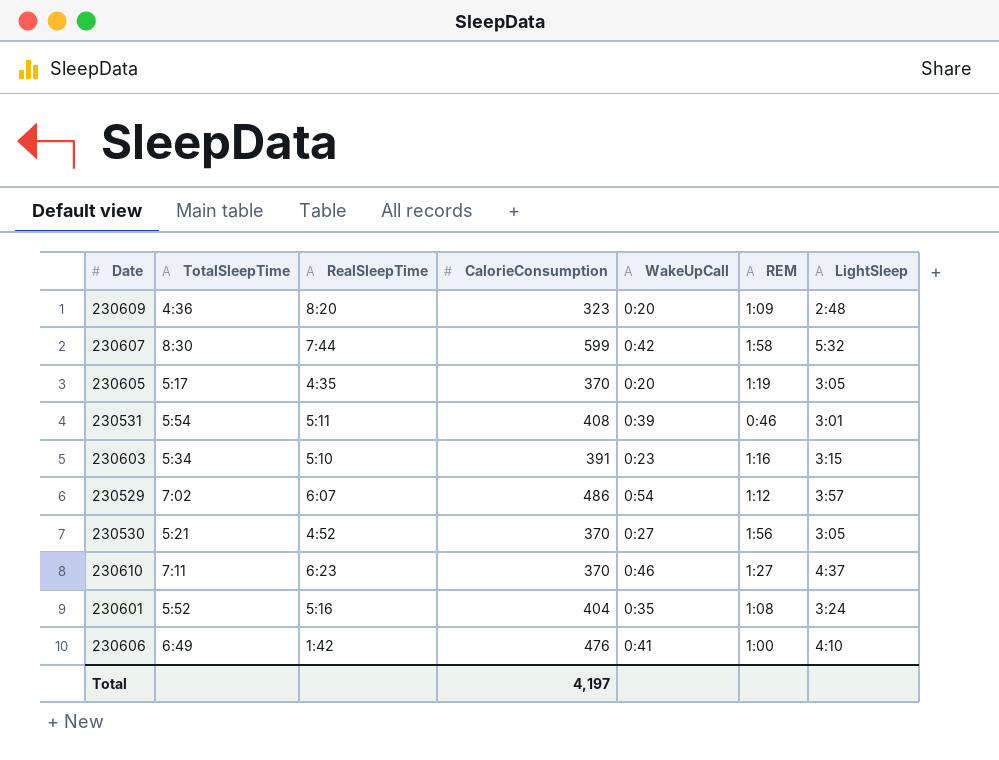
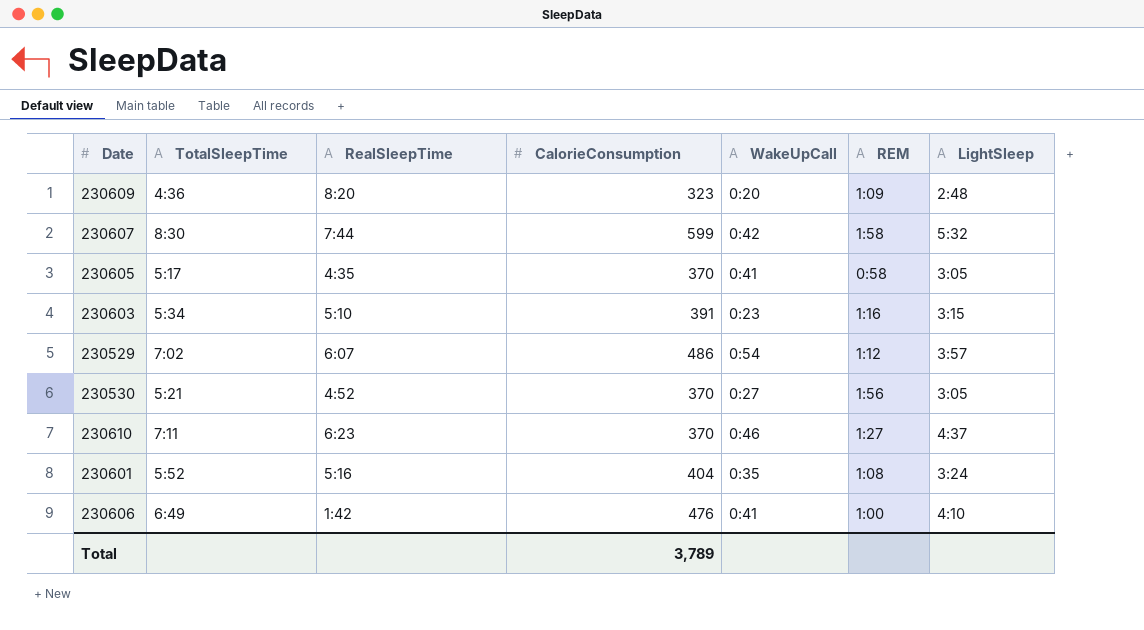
row 230531: 5:54 | 5:11 | 408 | 0:39 | 0:46 | 3:01 -> none
230605 | WakeUpCall: 0:20 -> 0:41
230605 | REM: 1:19 -> 0:58
Total | CalorieConsumption: 4,197 -> 3,789

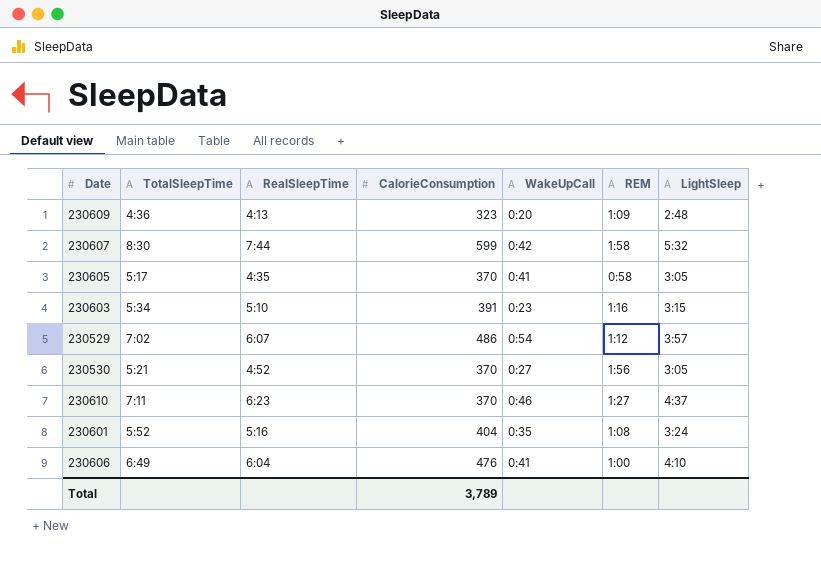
230609 | RealSleepTime: 8:20 -> 4:13
230606 | RealSleepTime: 1:42 -> 6:04

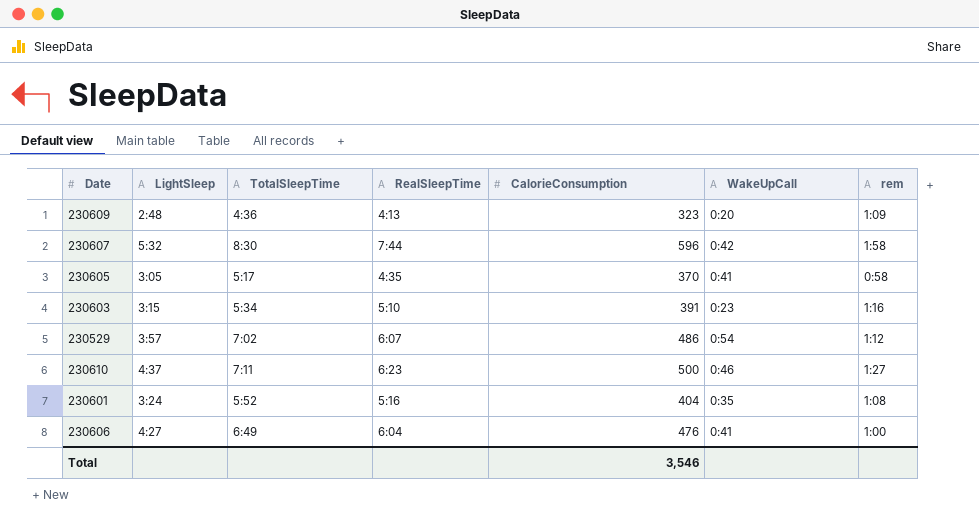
column LightSleep | position: 7 -> 2
column name: REM -> rem
row 230530: 5:21 | 4:52 | 370 | 0:27 | 1:56 | 3:05 -> none
230607 | CalorieConsumption: 599 -> 596
230610 | CalorieConsumption: 370 -> 500
230606 | LightSleep: 4:10 -> 4:27
Total | CalorieConsumption: 3,789 -> 3,546

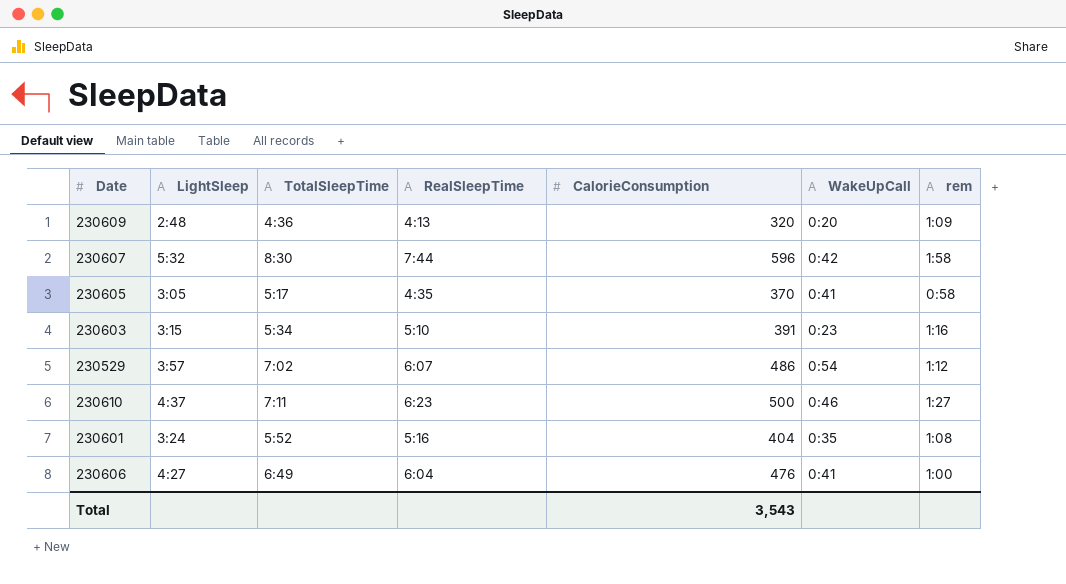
230609 | CalorieConsumption: 323 -> 320
Total | CalorieConsumption: 3,546 -> 3,543

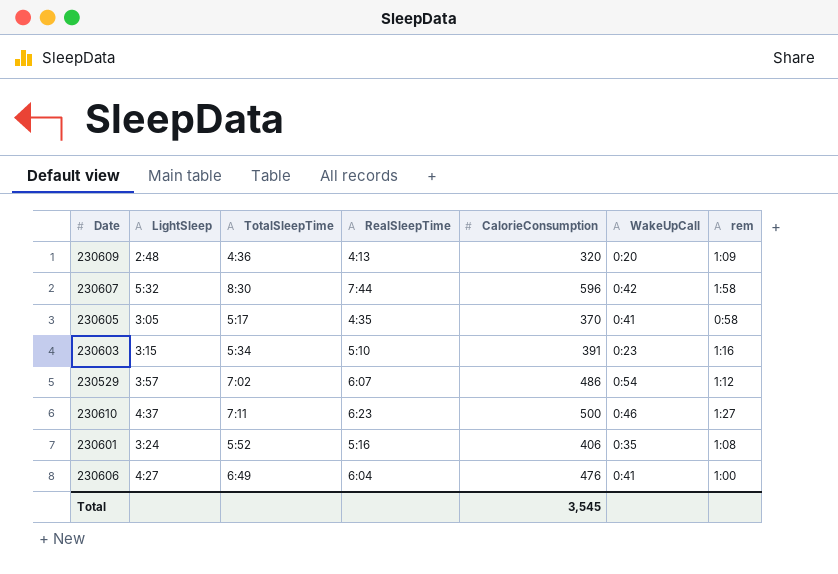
230601 | CalorieConsumption: 404 -> 406
Total | CalorieConsumption: 3,543 -> 3,545

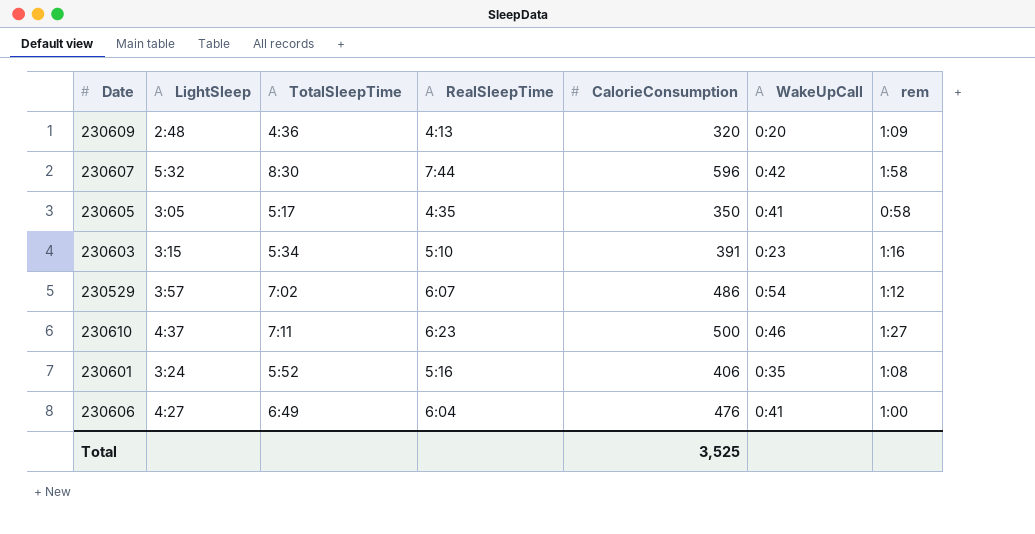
230605 | CalorieConsumption: 370 -> 350
Total | CalorieConsumption: 3,545 -> 3,525

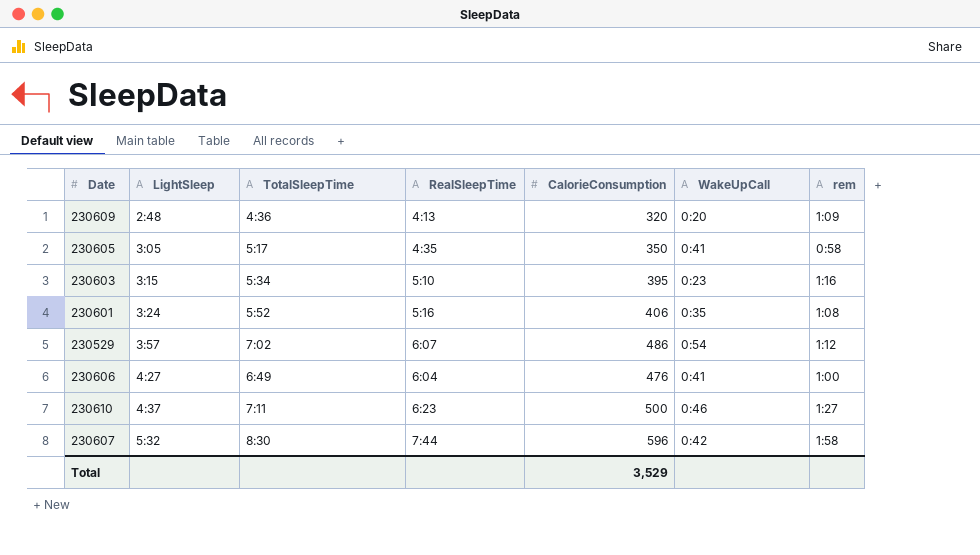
row order: none -> LightSleep ascending
230603 | CalorieConsumption: 391 -> 395
Total | CalorieConsumption: 3,525 -> 3,529

